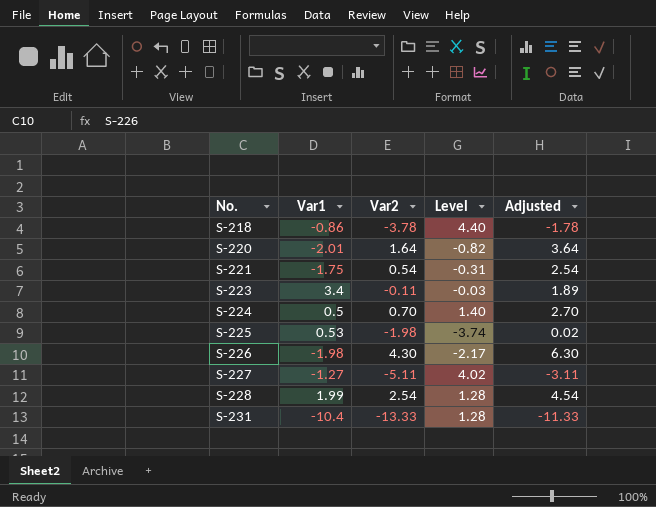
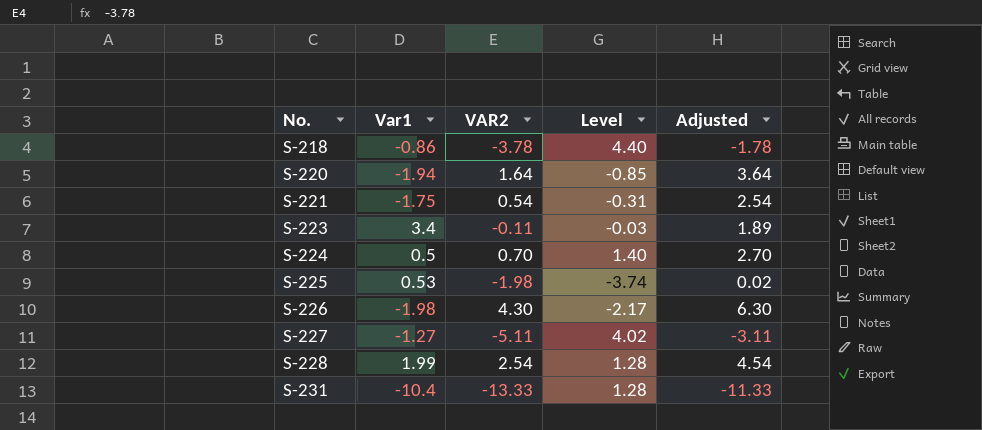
column name: Var2 -> VAR2
S-220 | Var1: -2.01 -> -1.94
S-220 | Level: -0.82 -> -0.85

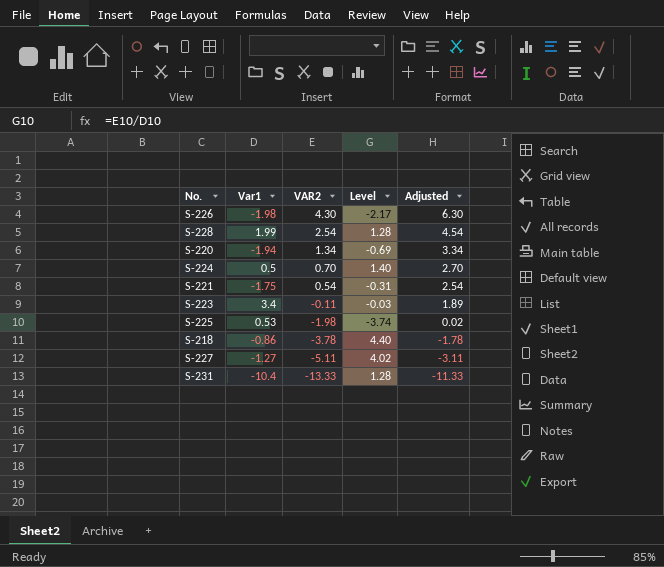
row order: No. ascending -> VAR2 descending
S-220 | VAR2: 1.64 -> 1.34
S-220 | Level: -0.85 -> -0.69
S-220 | Adjusted: 3.64 -> 3.34

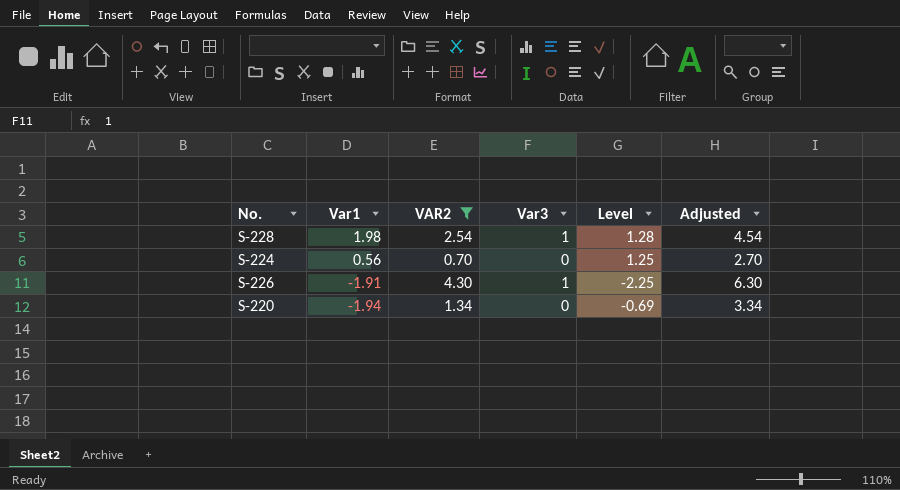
filter: none -> VAR2 >= 0.70
row order: VAR2 descending -> Var1 descending
column Var3 | position: none -> 4
S-228 | Var1: 1.99 -> 1.98
S-224 | Var1: 0.5 -> 0.56
S-224 | Level: 1.40 -> 1.25
S-226 | Var1: -1.98 -> -1.91
S-226 | Level: -2.17 -> -2.25

